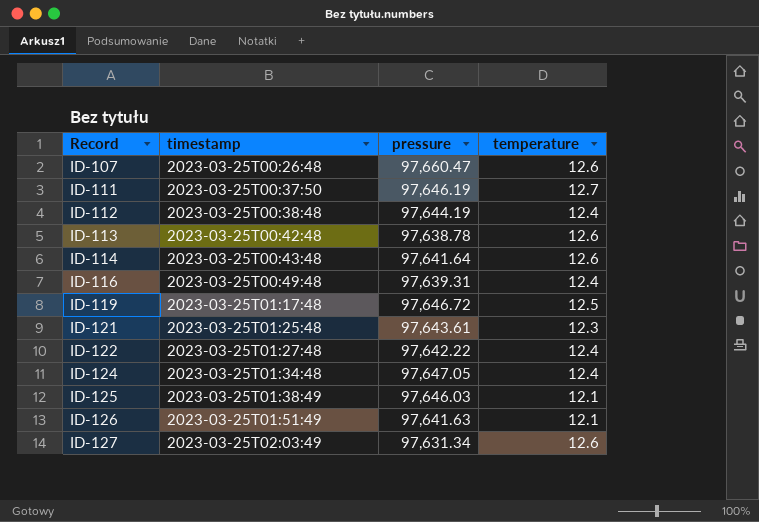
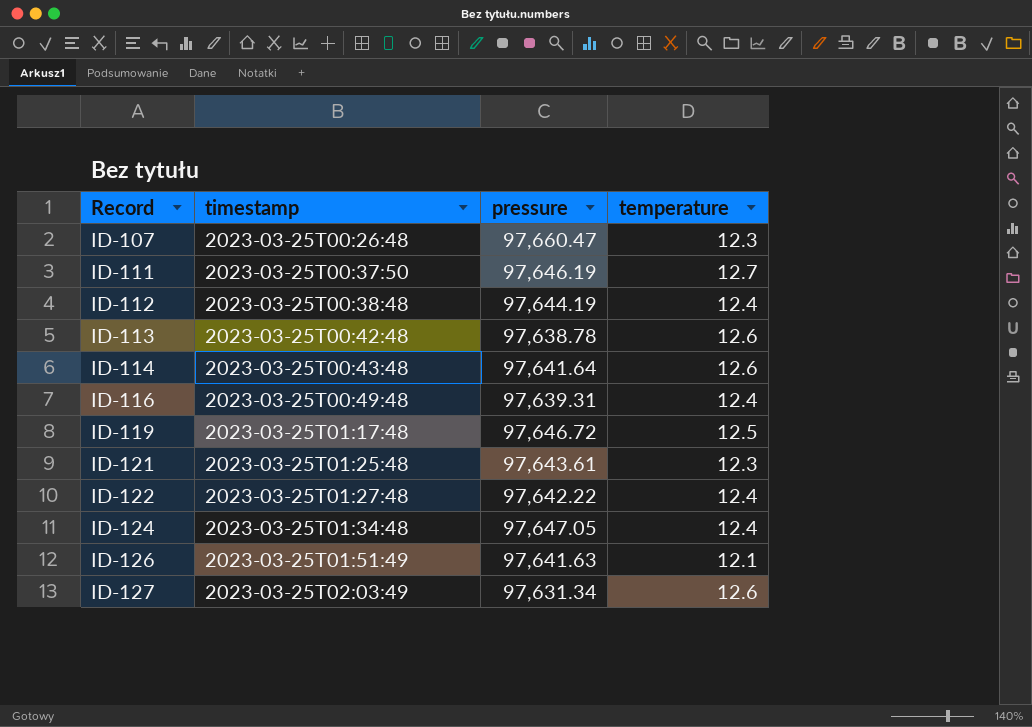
row ID-125: 2023-03-25T01:38:49 | 97,646.03 | 12.1 -> none
ID-107 | temperature: 12.6 -> 12.3

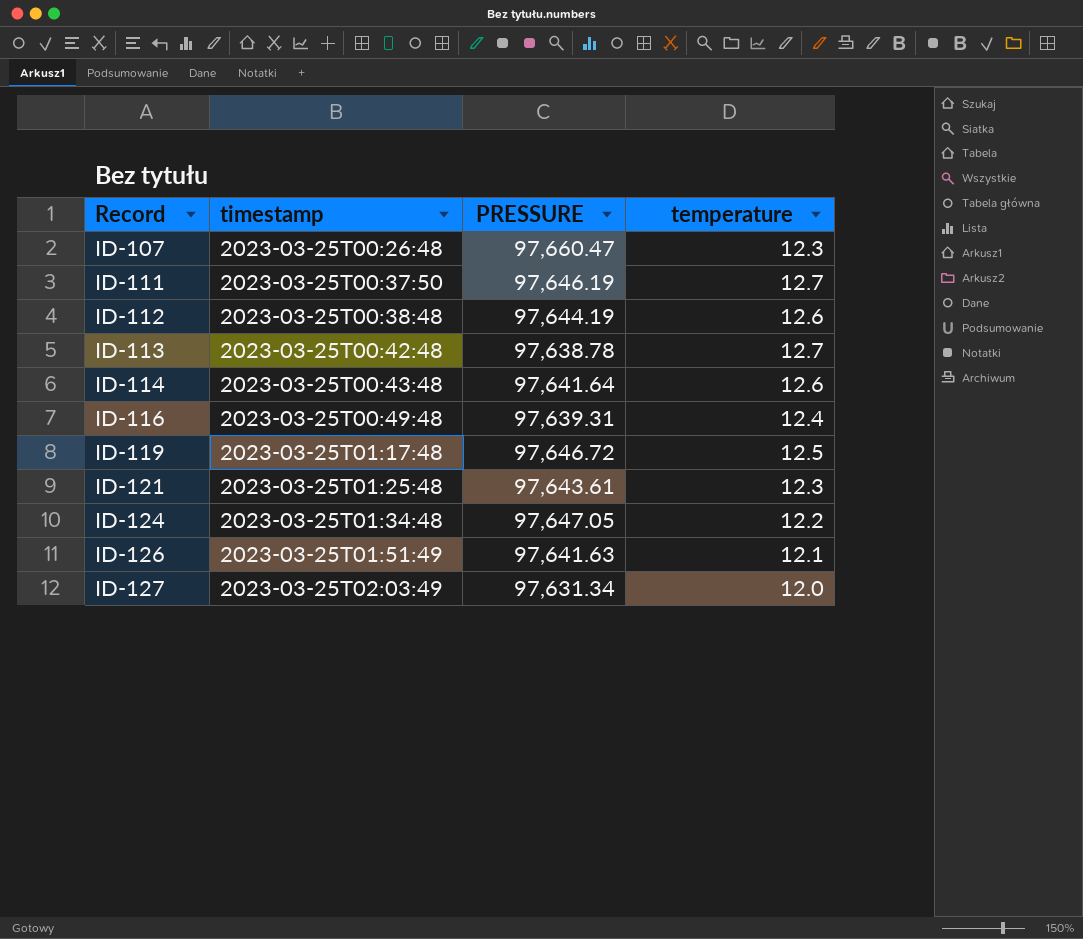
column name: pressure -> PRESSURE
row ID-122: 2023-03-25T01:27:48 | 97,642.22 | 12.4 -> none
ID-112 | temperature: 12.4 -> 12.6
ID-113 | temperature: 12.6 -> 12.7
ID-124 | temperature: 12.4 -> 12.2
ID-127 | temperature: 12.6 -> 12.0

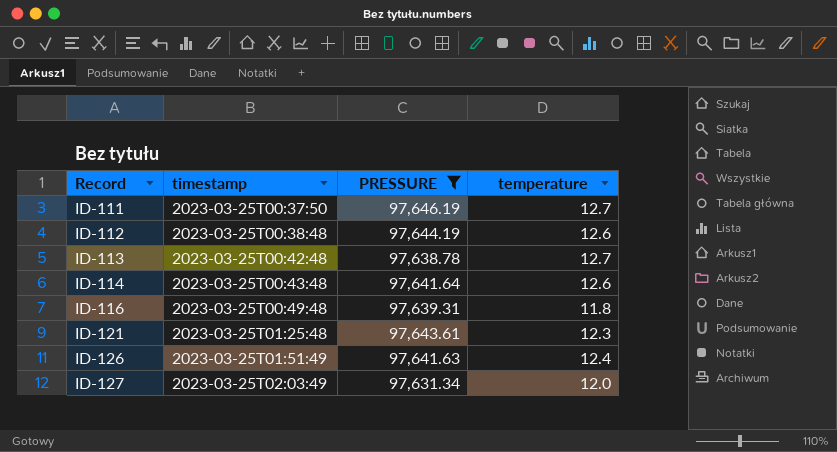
filter: none -> PRESSURE <= 97,646.19
ID-116 | temperature: 12.4 -> 11.8
ID-126 | temperature: 12.1 -> 12.4

